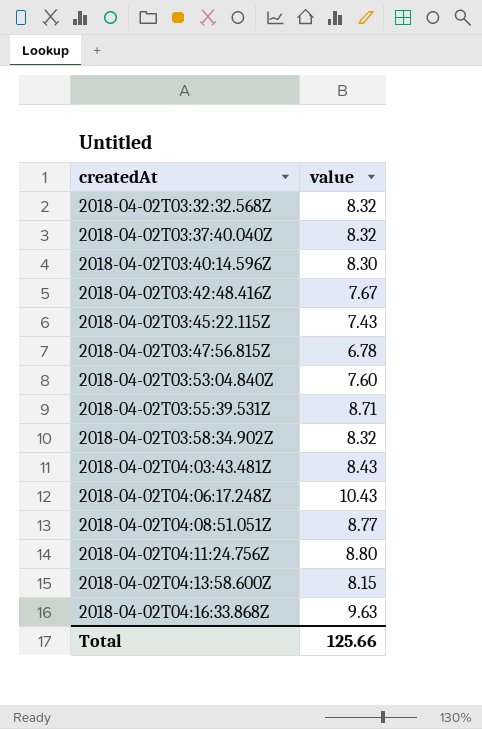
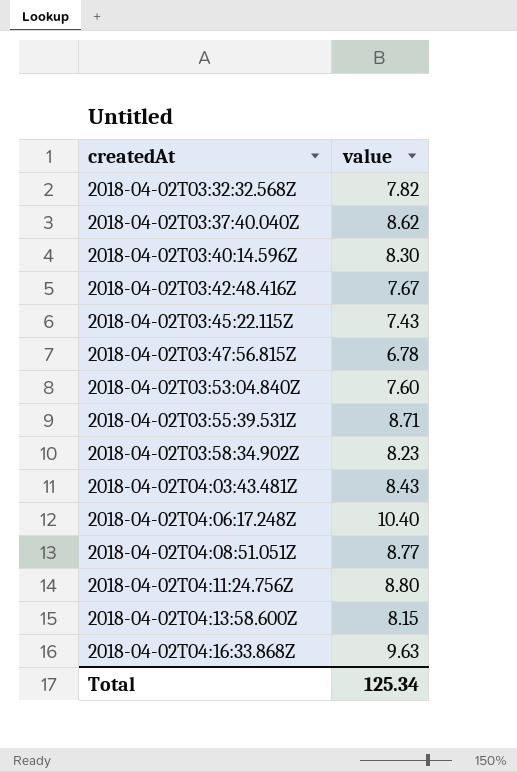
2018-04-02T03:32:32.568Z | value: 8.32 -> 7.82
2018-04-02T03:37:40.040Z | value: 8.32 -> 8.62
2018-04-02T03:58:34.902Z | value: 8.32 -> 8.23
2018-04-02T04:06:17.248Z | value: 10.43 -> 10.40
Total | value: 125.66 -> 125.34

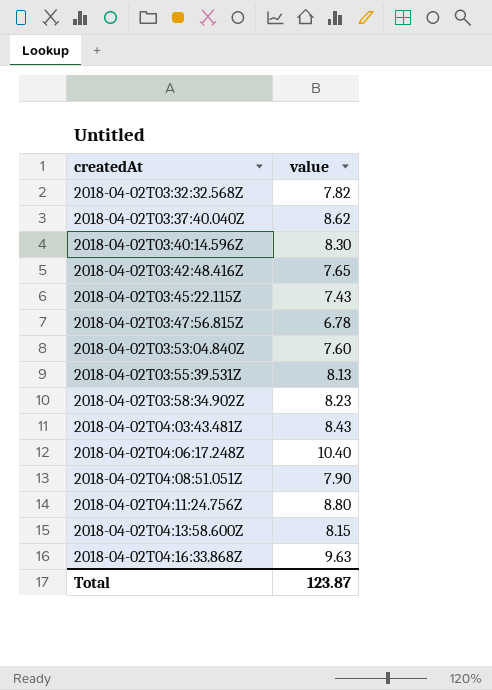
2018-04-02T03:42:48.416Z | value: 7.67 -> 7.65
2018-04-02T03:55:39.531Z | value: 8.71 -> 8.13
2018-04-02T04:08:51.051Z | value: 8.77 -> 7.90
Total | value: 125.34 -> 123.87

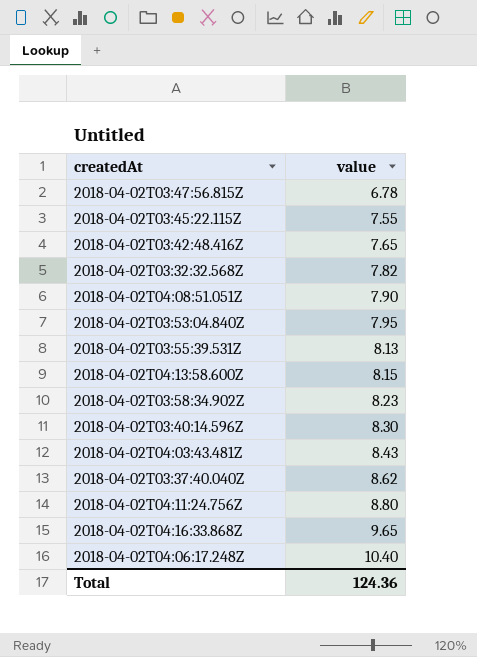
row order: createdAt ascending -> value ascending
2018-04-02T03:45:22.115Z | value: 7.43 -> 7.55
2018-04-02T03:53:04.840Z | value: 7.60 -> 7.95
2018-04-02T04:16:33.868Z | value: 9.63 -> 9.65
Total | value: 123.87 -> 124.36

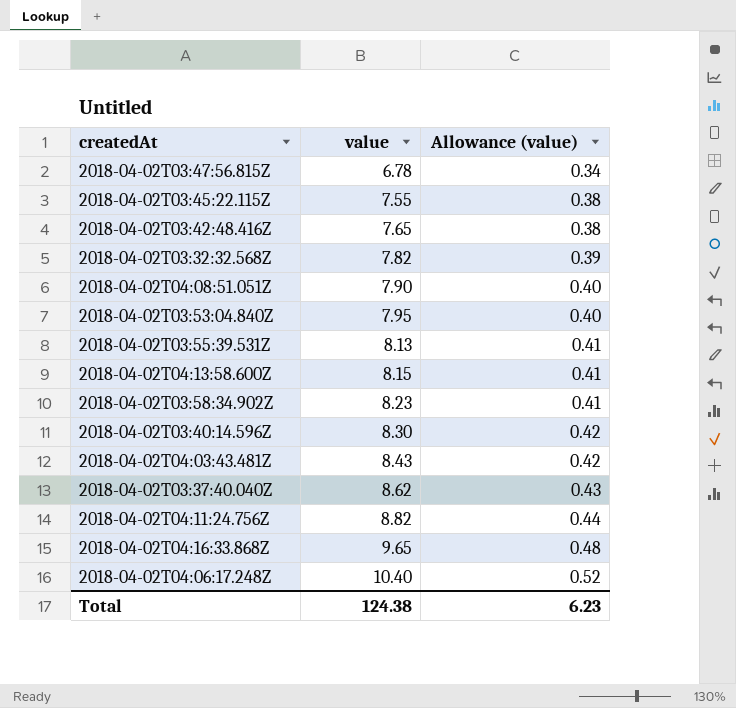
column Allowance (value) | formula: none -> [value] * 0.05
2018-04-02T04:11:24.756Z | value: 8.80 -> 8.82
Total | value: 124.36 -> 124.38

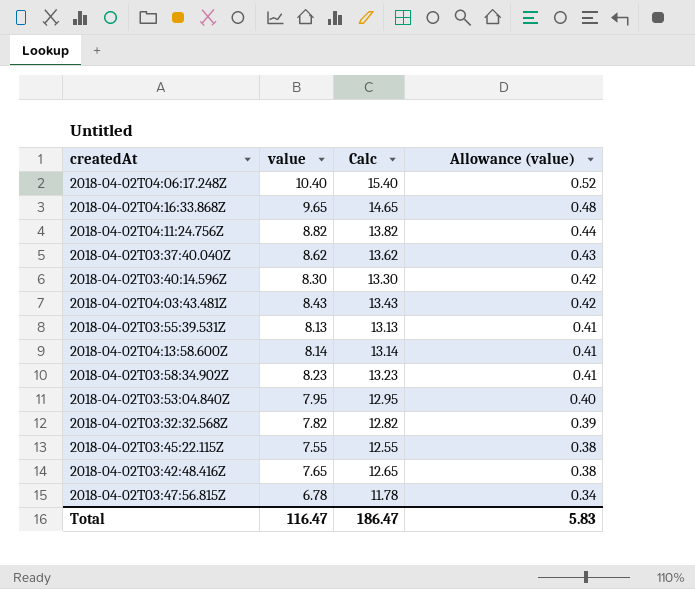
row order: value ascending -> Allowance (value) descending
column Calc | formula: none -> [value] + 5
row 2018-04-02T04:08:51.051Z: 7.90 | 0.40 -> none
2018-04-02T04:13:58.600Z | value: 8.15 -> 8.14
Total | value: 124.38 -> 116.47
Total | Allowance (value): 6.23 -> 5.83

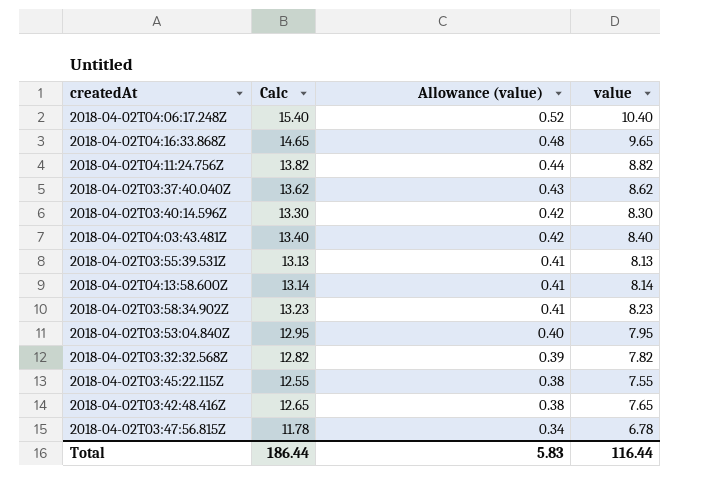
column value | position: 2 -> 4
2018-04-02T04:03:43.481Z | Calc: 13.43 -> 13.40
2018-04-02T04:03:43.481Z | value: 8.43 -> 8.40
Total | Calc: 186.47 -> 186.44
Total | value: 116.47 -> 116.44

